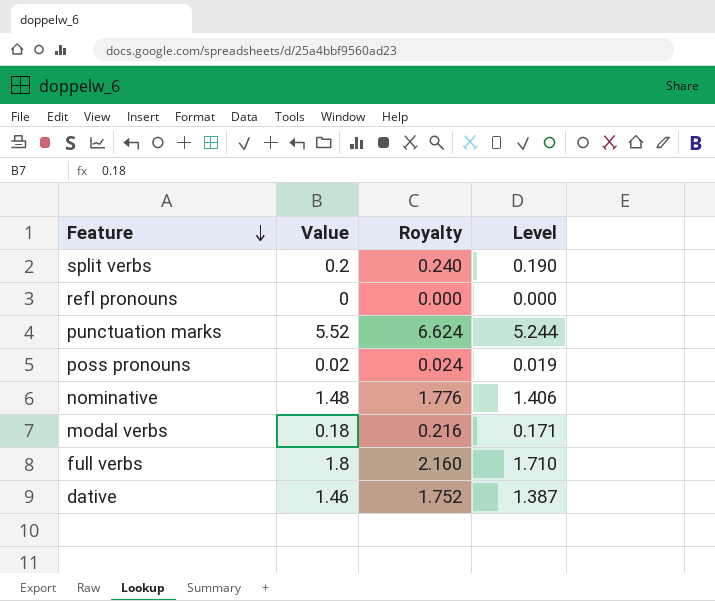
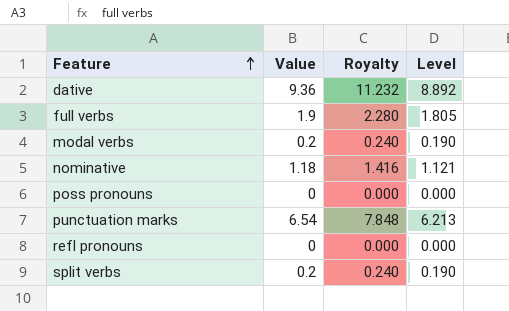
row order: Feature descending -> Feature ascending
dative | Value: 1.46 -> 9.36
dative | Royalty: 1.752 -> 11.232
dative | Level: 1.387 -> 8.892
full verbs | Value: 1.8 -> 1.9
full verbs | Royalty: 2.160 -> 2.280
full verbs | Level: 1.710 -> 1.805
modal verbs | Value: 0.18 -> 0.2
modal verbs | Royalty: 0.216 -> 0.240
modal verbs | Level: 0.171 -> 0.190
nominative | Value: 1.48 -> 1.18
nominative | Royalty: 1.776 -> 1.416
nominative | Level: 1.406 -> 1.121
poss pronouns | Value: 0.02 -> 0
poss pronouns | Royalty: 0.024 -> 0.000
poss pronouns | Level: 0.019 -> 0.000
punctuation marks | Value: 5.52 -> 6.54
punctuation marks | Royalty: 6.624 -> 7.848
punctuation marks | Level: 5.244 -> 6.213

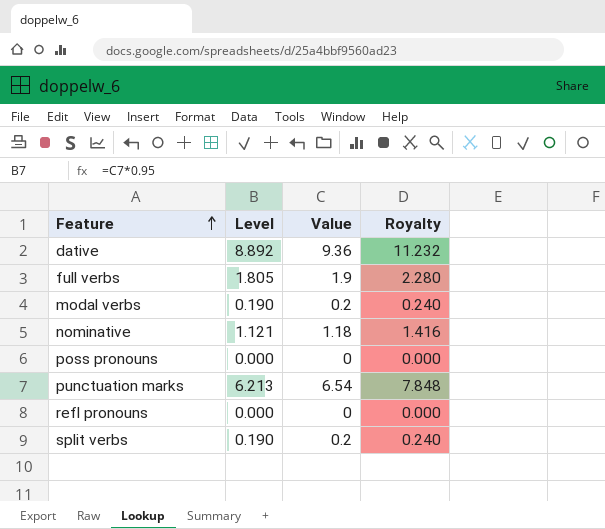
column Level | position: 4 -> 2

